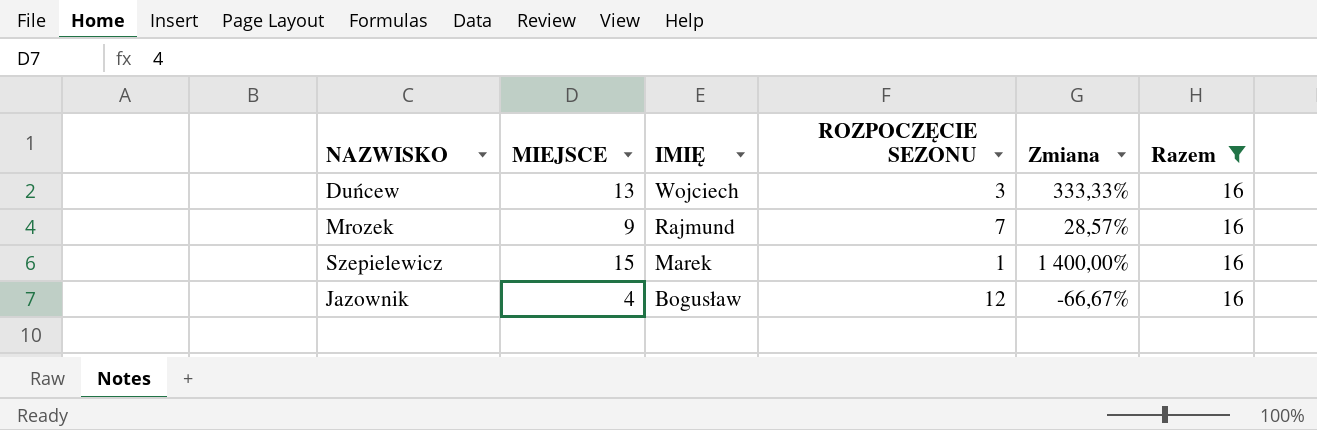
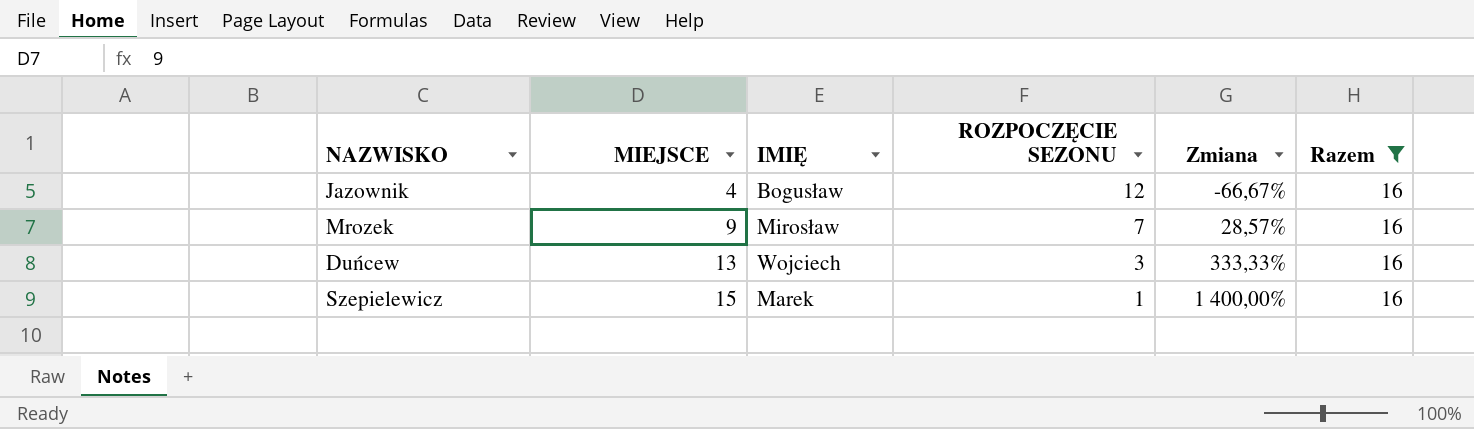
row order: IMIĘ descending -> MIEJSCE ascending
Mrozek | IMIĘ: Rajmund -> Mirosław

